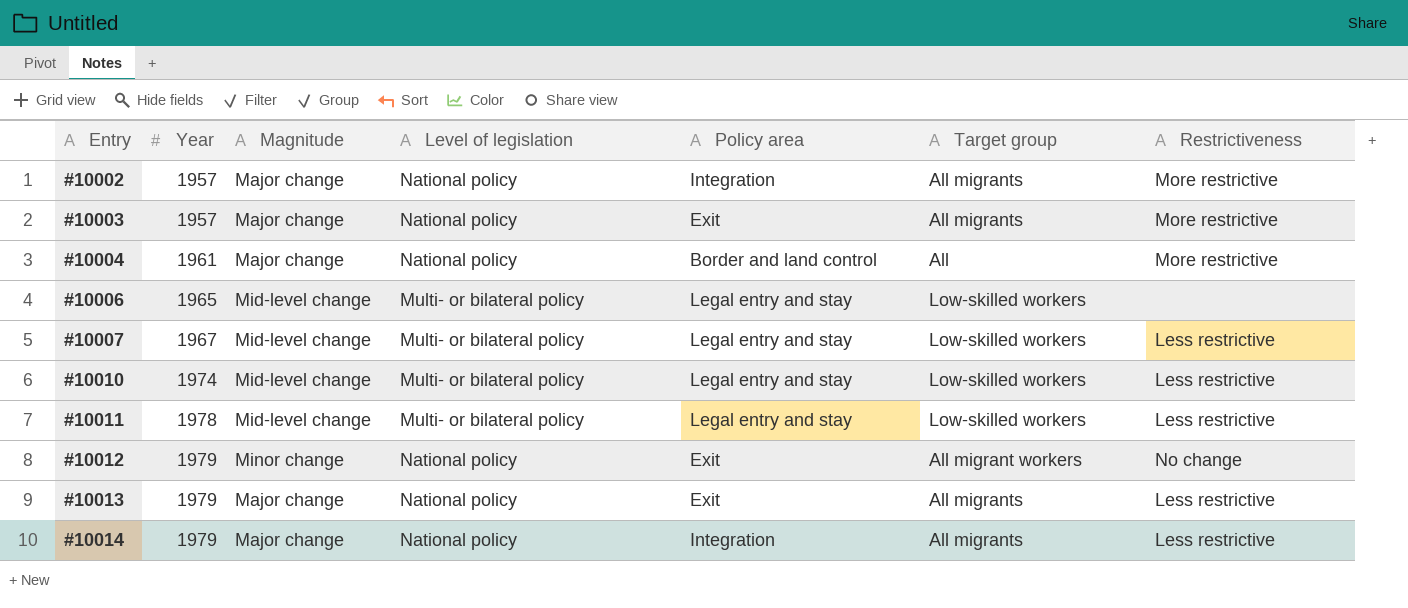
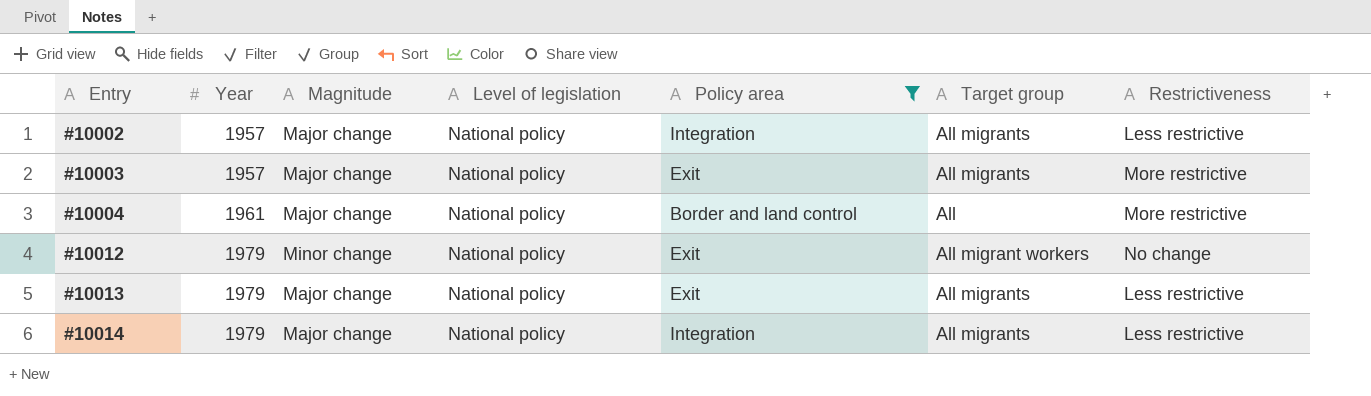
filter: none -> Policy area != Legal entry and stay
#10002 | Restrictiveness: More restrictive -> Less restrictive

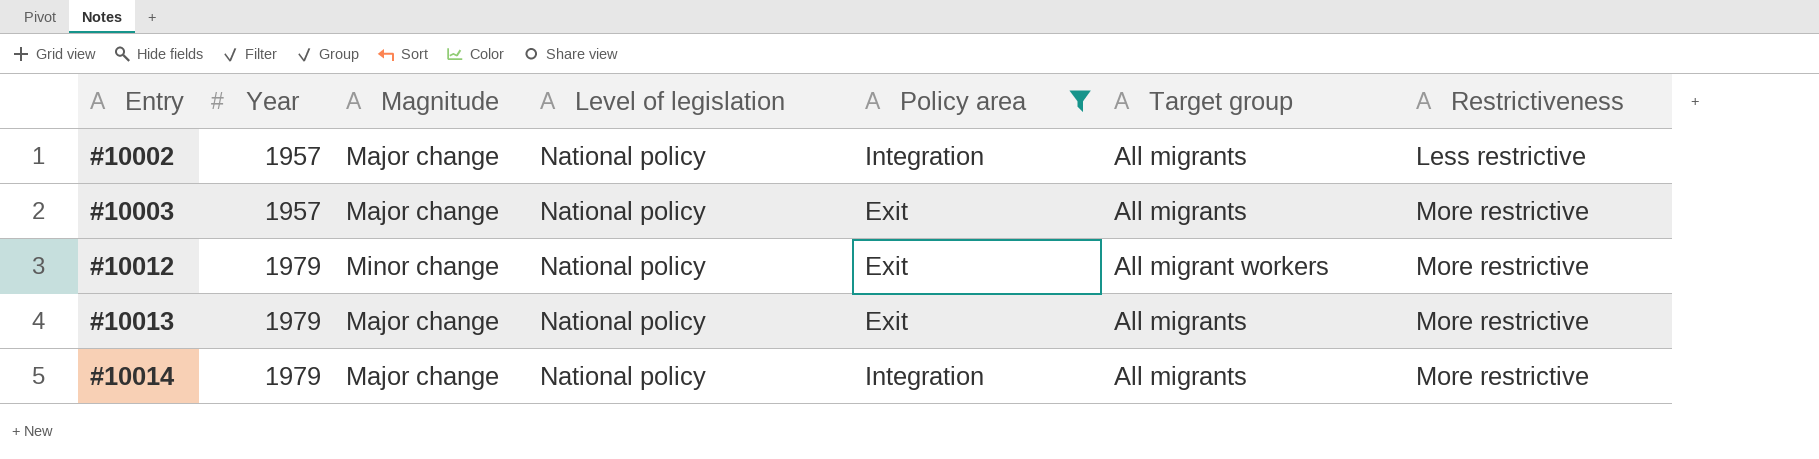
row #10004: 1961 | Major change | National policy | Border and land control | All | More restrictive -> none
#10012 | Restrictiveness: No change -> More restrictive
#10013 | Restrictiveness: Less restrictive -> More restrictive
#10014 | Restrictiveness: Less restrictive -> More restrictive

